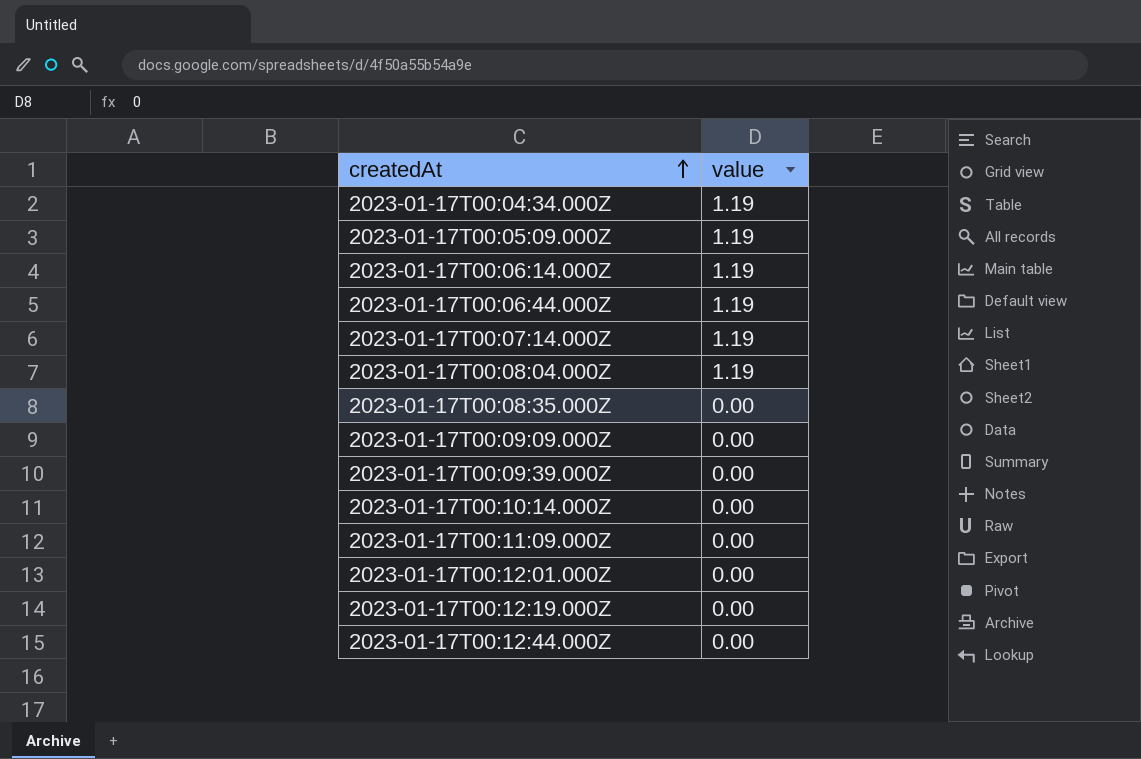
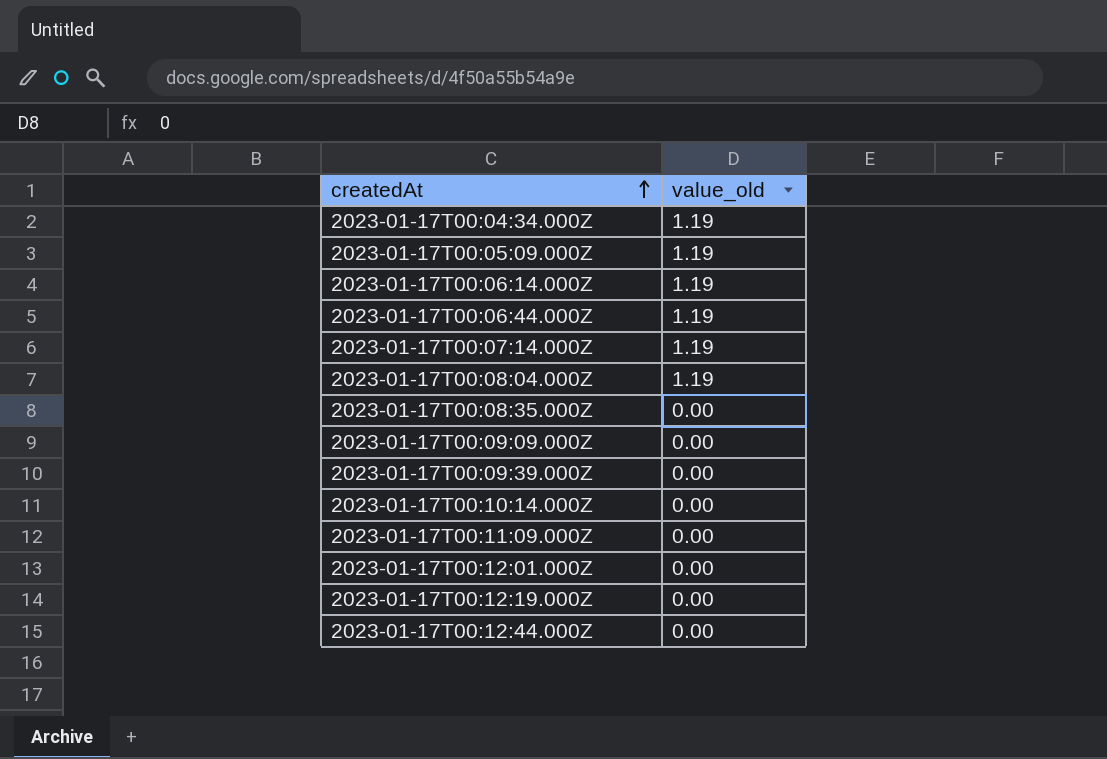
column name: value -> value_old

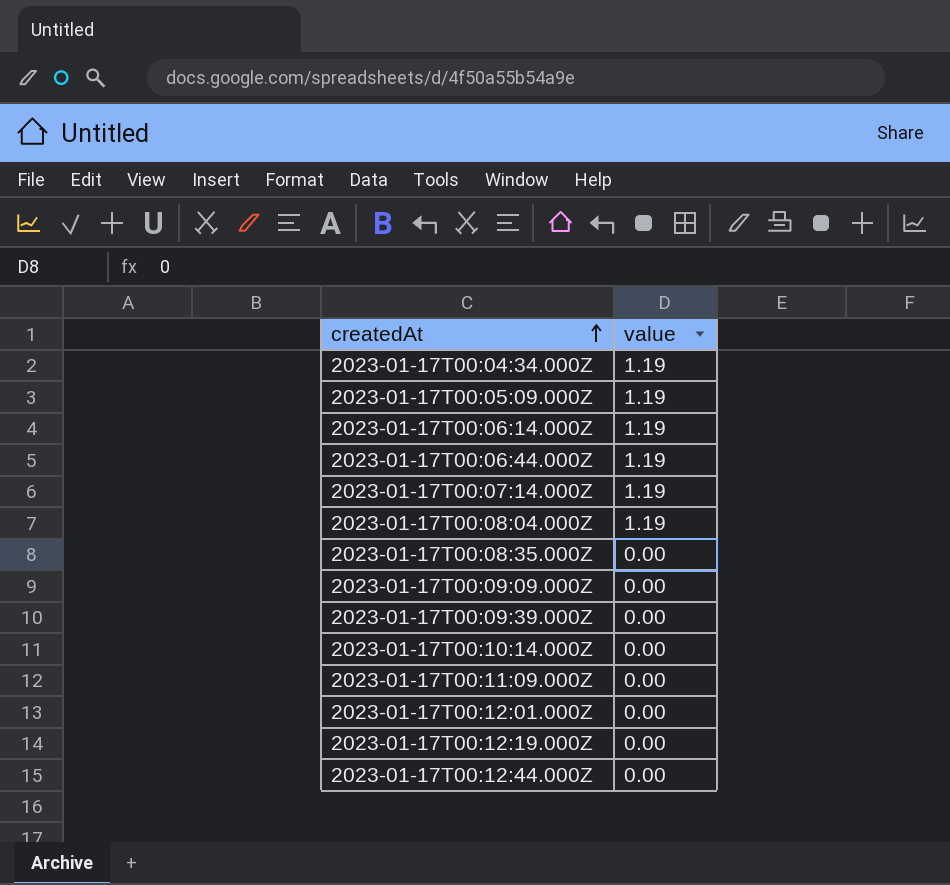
column name: value_old -> value

